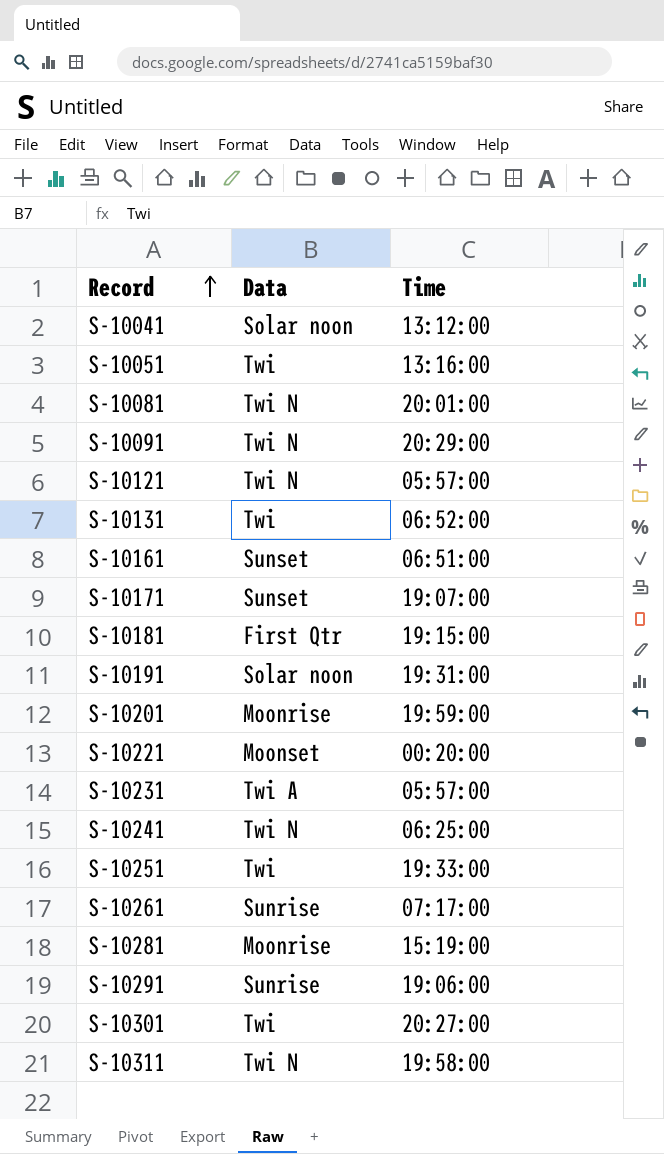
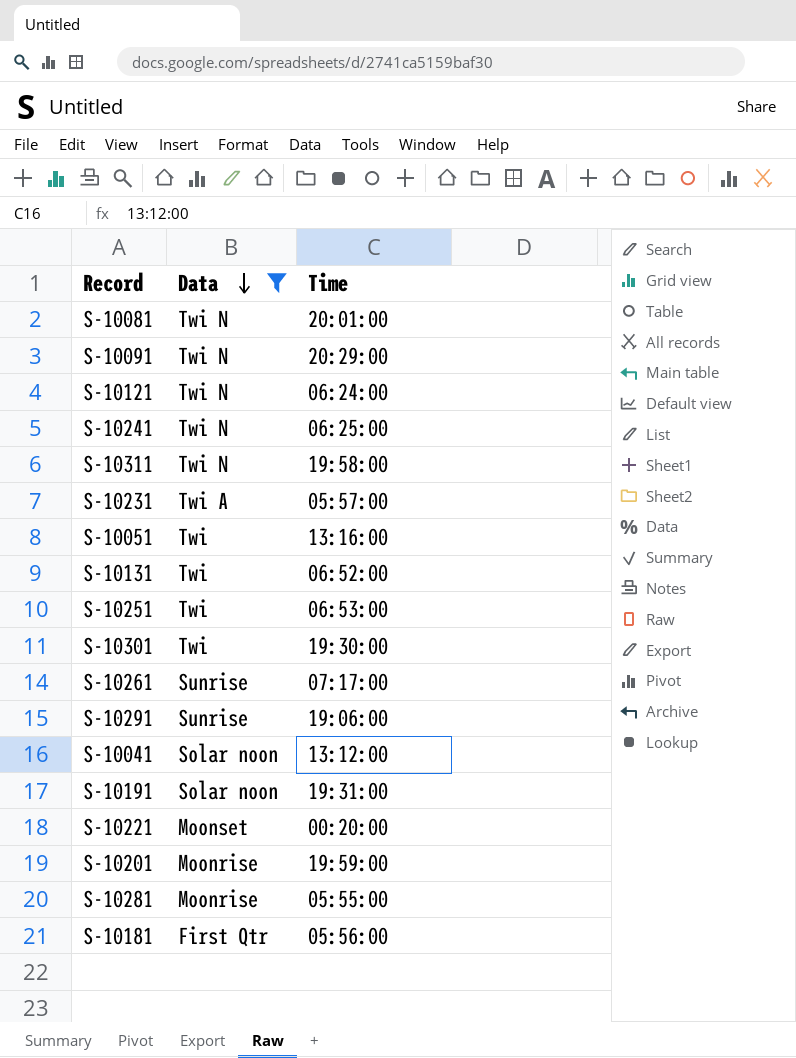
filter: none -> Data != Sunset
row order: Record ascending -> Data descending
S-10121 | Time: 05:57:00 -> 06:24:00
S-10251 | Time: 19:33:00 -> 06:53:00
S-10301 | Time: 20:27:00 -> 19:30:00
S-10281 | Time: 15:19:00 -> 05:55:00
S-10181 | Time: 19:15:00 -> 05:56:00

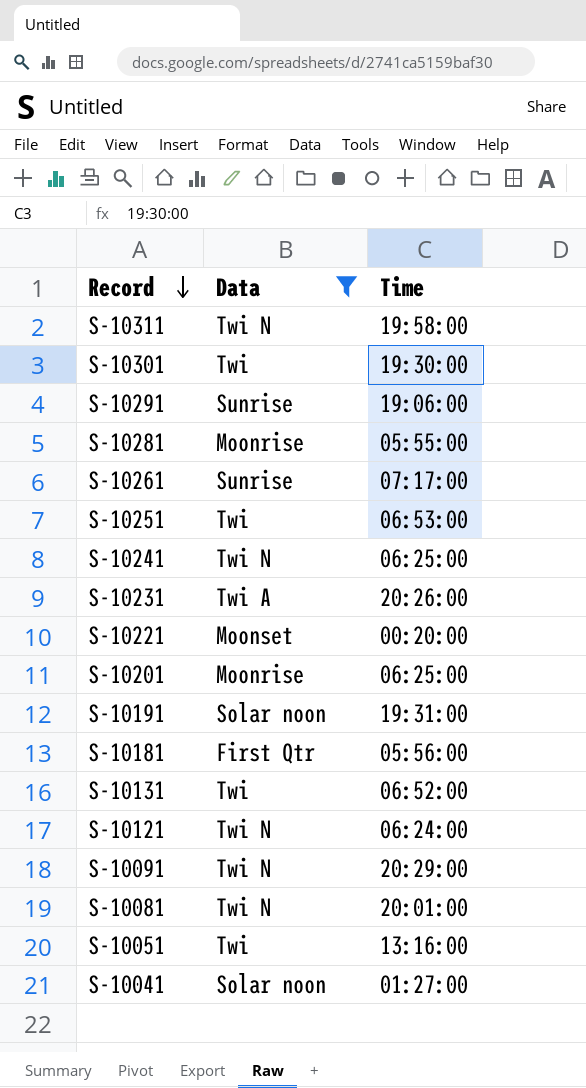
row order: Data descending -> Record descending
S-10231 | Time: 05:57:00 -> 20:26:00
S-10201 | Time: 19:59:00 -> 06:25:00
S-10041 | Time: 13:12:00 -> 01:27:00

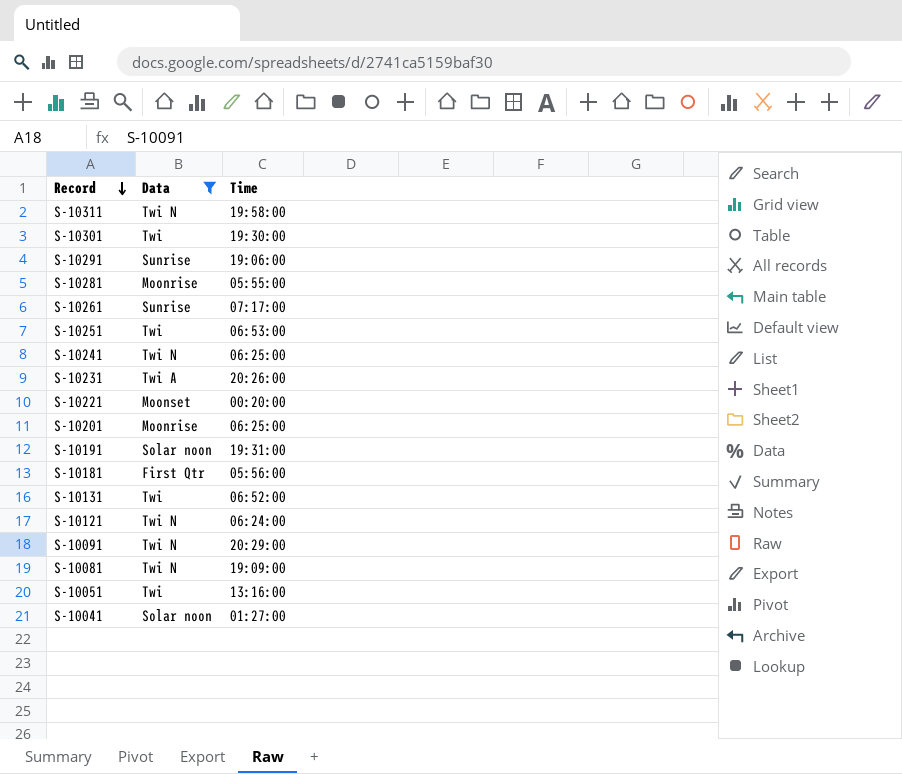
S-10081 | Time: 20:01:00 -> 19:09:00

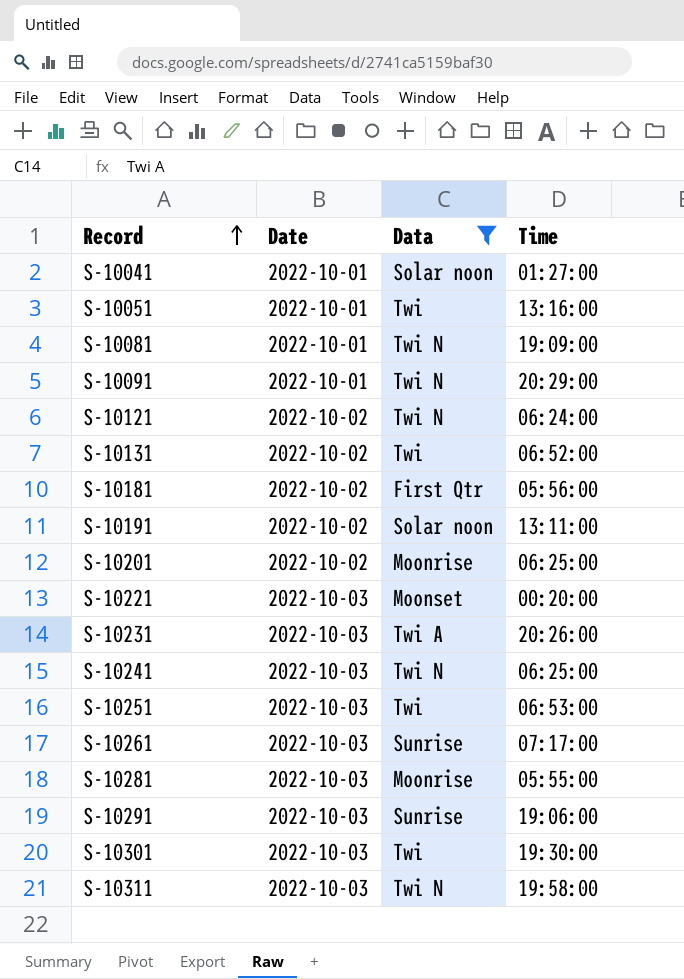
row order: Record descending -> Record ascending
column Date | position: none -> 2
S-10191 | Time: 19:31:00 -> 13:11:00

